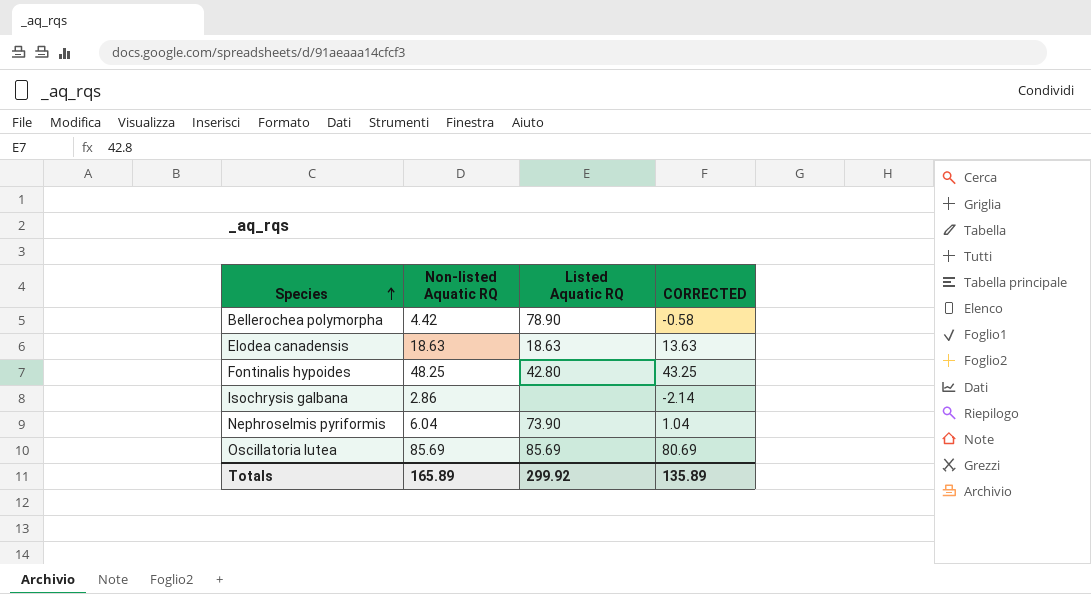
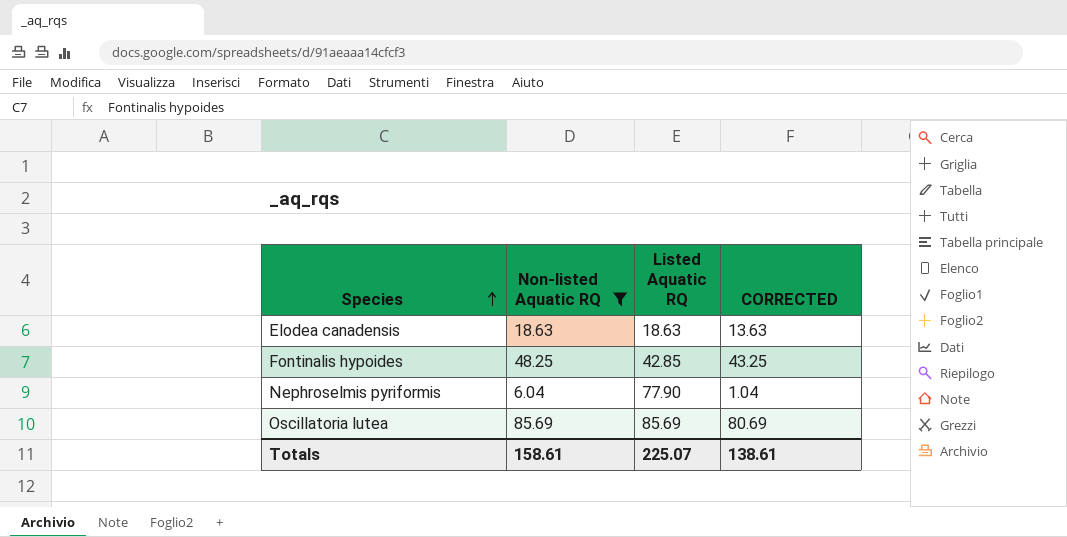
filter: none -> Non-listed Aquatic RQ >= 6.04
Fontinalis hypoides | Listed Aquatic RQ: 42.80 -> 42.85
Nephroselmis pyriformis | Listed Aquatic RQ: 73.90 -> 77.90
Totals | Non-listed Aquatic RQ: 165.89 -> 158.61
Totals | Listed Aquatic RQ: 299.92 -> 225.07
Totals | CORRECTED: 135.89 -> 138.61

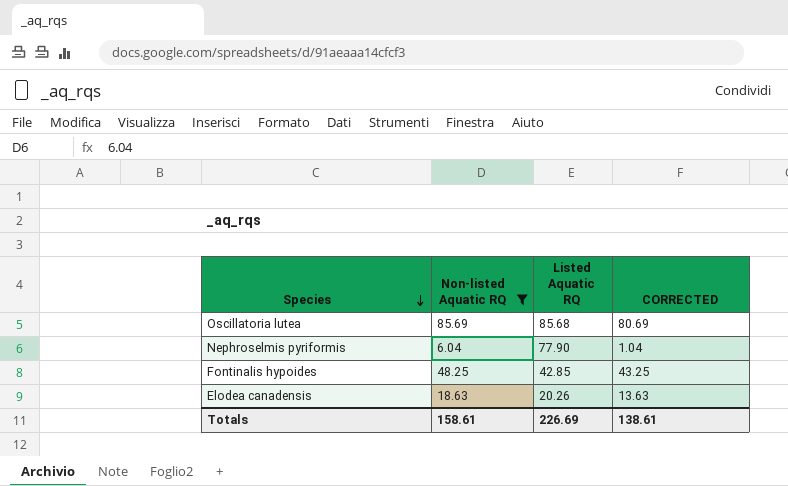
row order: Species ascending -> Species descending
Oscillatoria lutea | Listed Aquatic RQ: 85.69 -> 85.68
Elodea canadensis | Listed Aquatic RQ: 18.63 -> 20.26
Totals | Listed Aquatic RQ: 225.07 -> 226.69

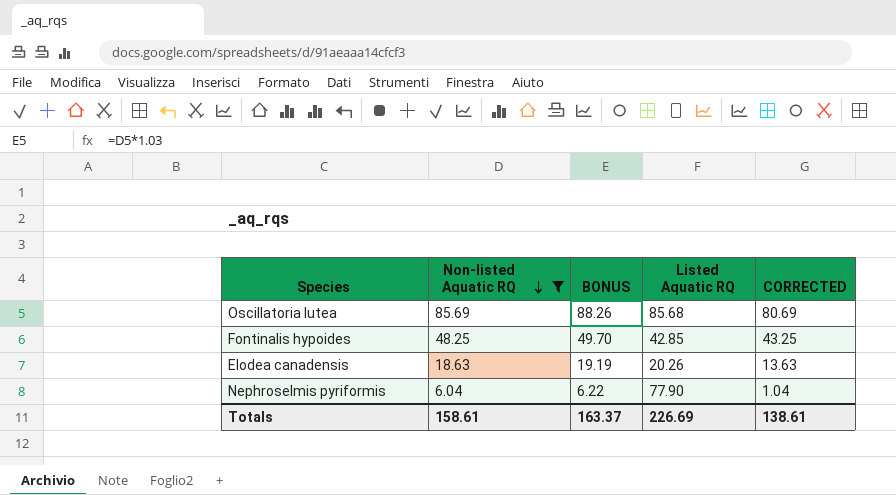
row order: Species descending -> Non-listed Aquatic RQ descending
column BONUS | formula: none -> [Non-listed Aquatic RQ] * 1.03

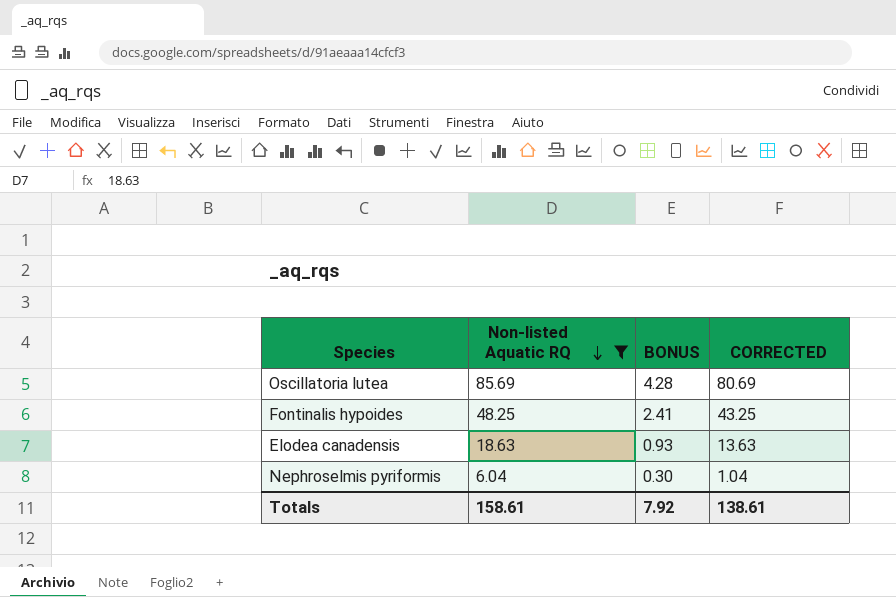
column Listed Aquatic RQ | position: 4 -> none
column BONUS | formula: [Non-listed Aquatic RQ] * 1.03 -> [Non-listed Aquatic RQ] * 0.05
Totals | BONUS: 163.37 -> 7.92

